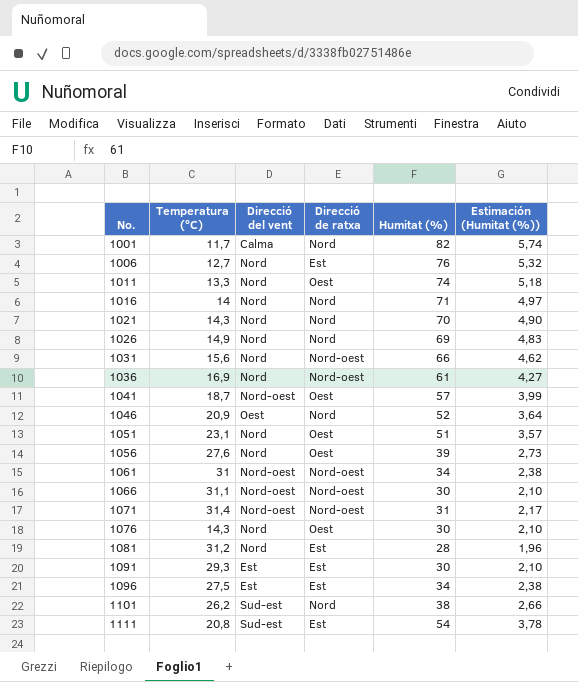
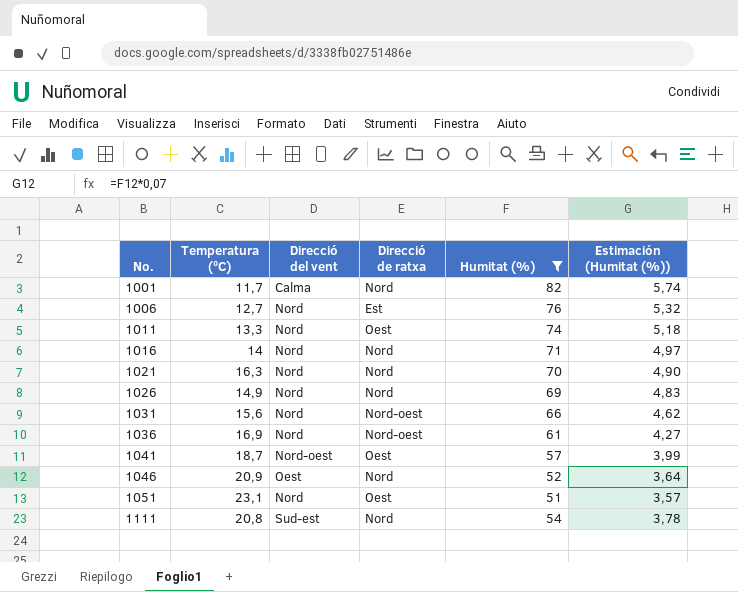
filter: none -> Humitat (%) >= 51
1021 | Temperatura (ºC): 14,3 -> 16,3
1111 | Direcció de ratxa: Est -> Nord

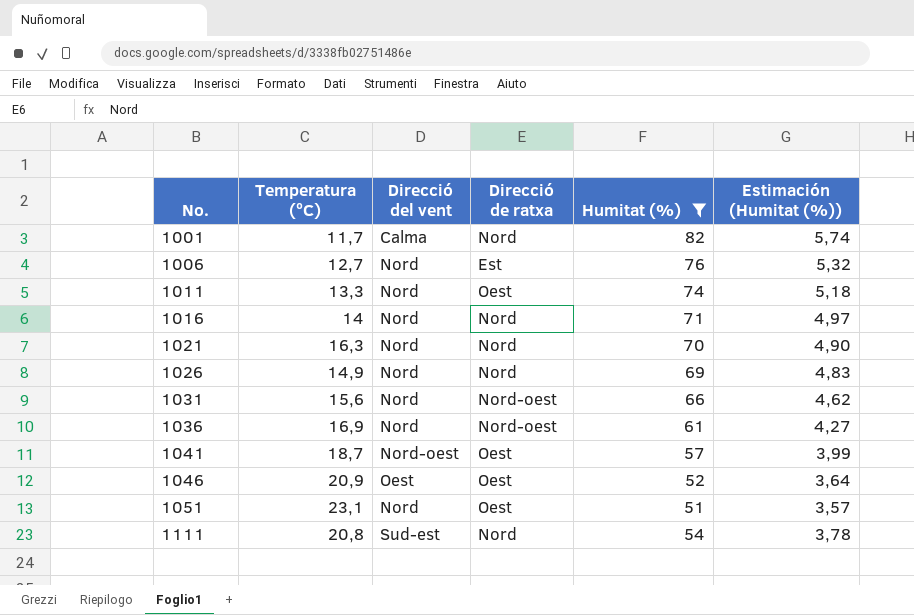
1046 | Direcció de ratxa: Nord -> Oest

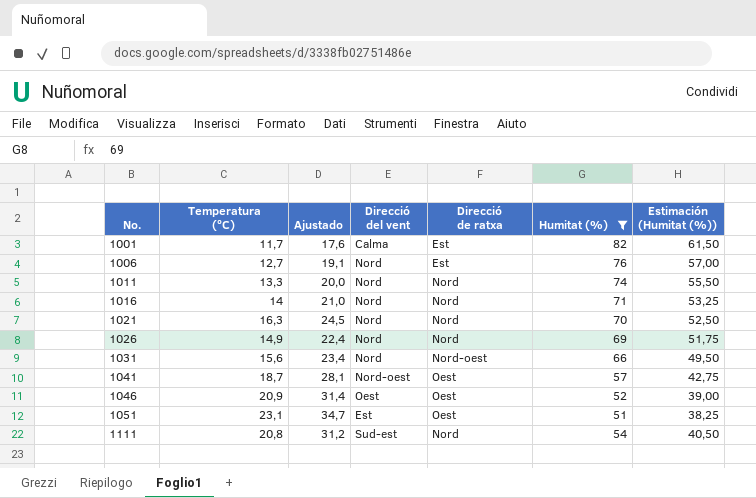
column Ajustado | formula: none -> [Temperatura (ºC)] * 1,5
column Estimación (Humitat (%)) | formula: [Humitat (%)] * 0,07 -> [Humitat (%)] * 0,75
row 1036: 16,9 | Nord | Nord-oest | 61 | 4,27 -> none
1001 | Direcció de ratxa: Nord -> Est
1011 | Direcció de ratxa: Oest -> Nord
1051 | Direcció del vent: Nord -> Est

